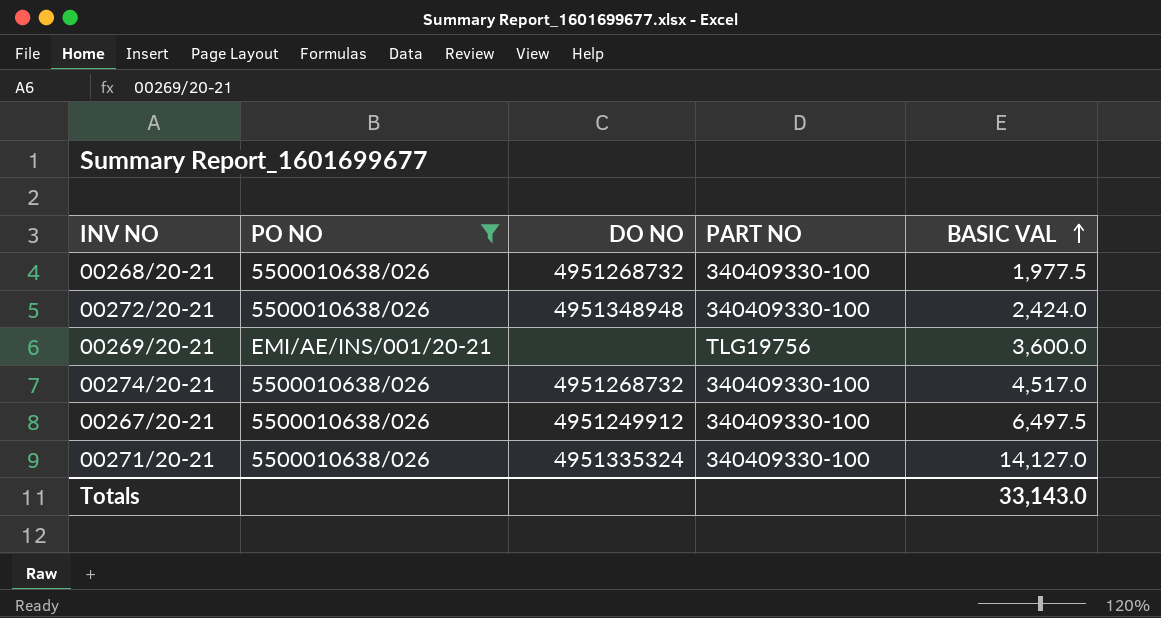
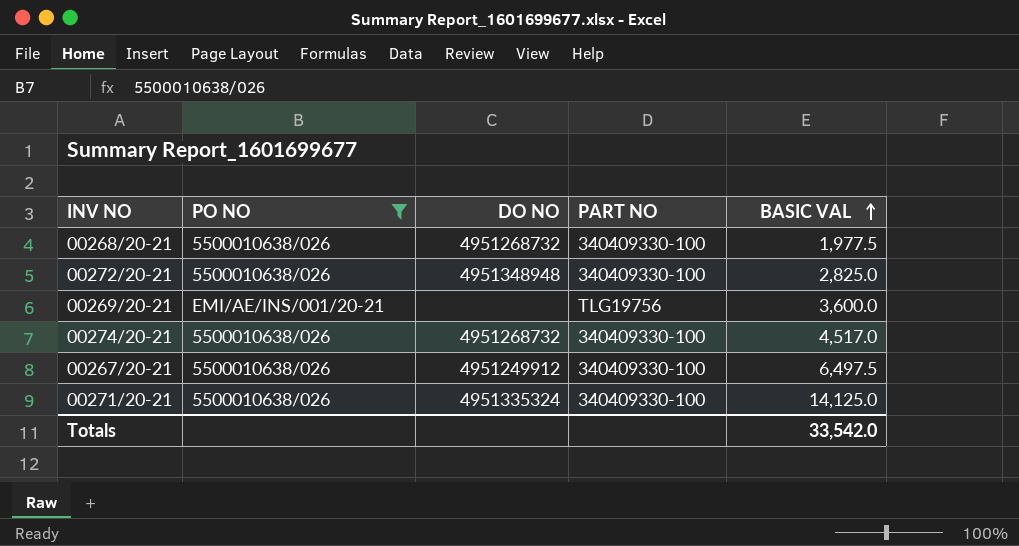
00272/20-21 | BASIC VAL: 2,424.0 -> 2,825.0
00271/20-21 | BASIC VAL: 14,127.0 -> 14,125.0
Totals | BASIC VAL: 33,143.0 -> 33,542.0

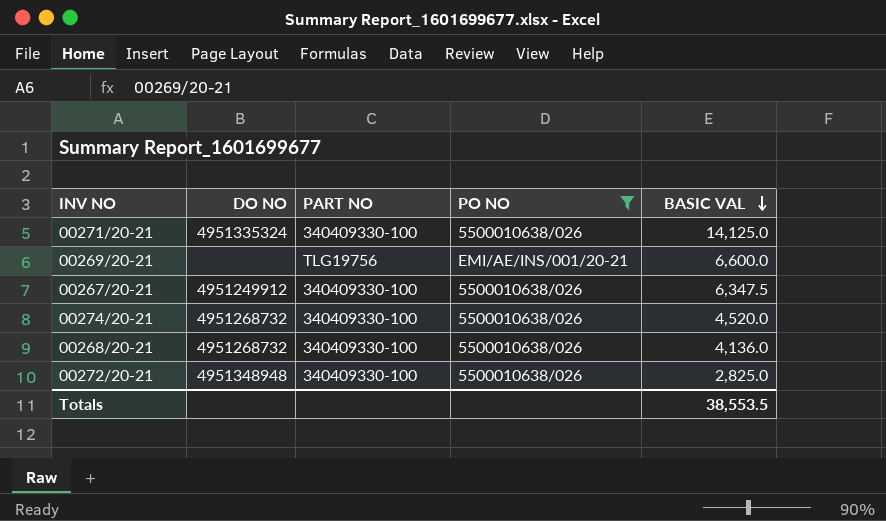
row order: BASIC VAL ascending -> BASIC VAL descending
column PO NO | position: 2 -> 4
00269/20-21 | BASIC VAL: 3,600.0 -> 6,600.0
00267/20-21 | BASIC VAL: 6,497.5 -> 6,347.5
00274/20-21 | BASIC VAL: 4,517.0 -> 4,520.0
00268/20-21 | BASIC VAL: 1,977.5 -> 4,136.0
Totals | BASIC VAL: 33,542.0 -> 38,553.5

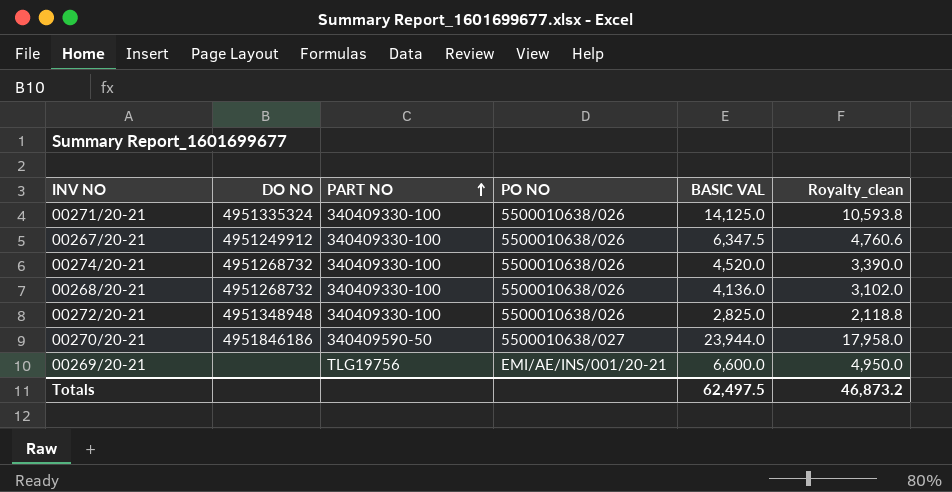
filter: PO NO != 5500010638/027 -> none
row order: BASIC VAL descending -> PART NO ascending
column Royalty_clean | formula: none -> [BASIC VAL] * 0.75
Totals | BASIC VAL: 38,553.5 -> 62,497.5

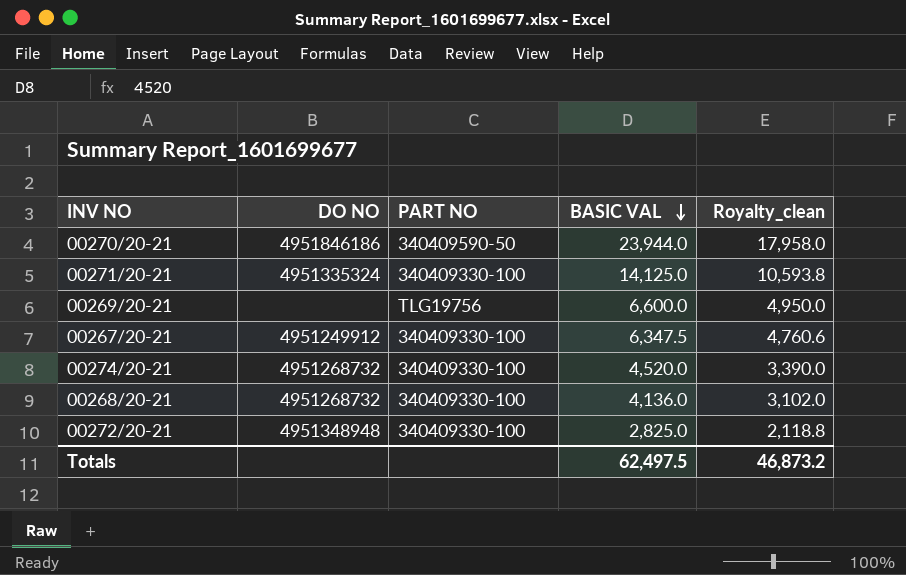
row order: PART NO ascending -> BASIC VAL descending
column PO NO | position: 4 -> none

